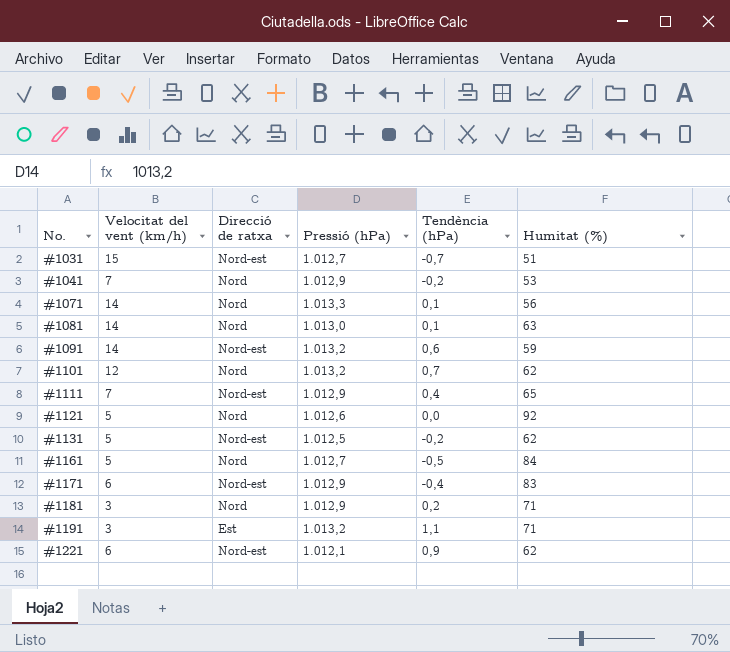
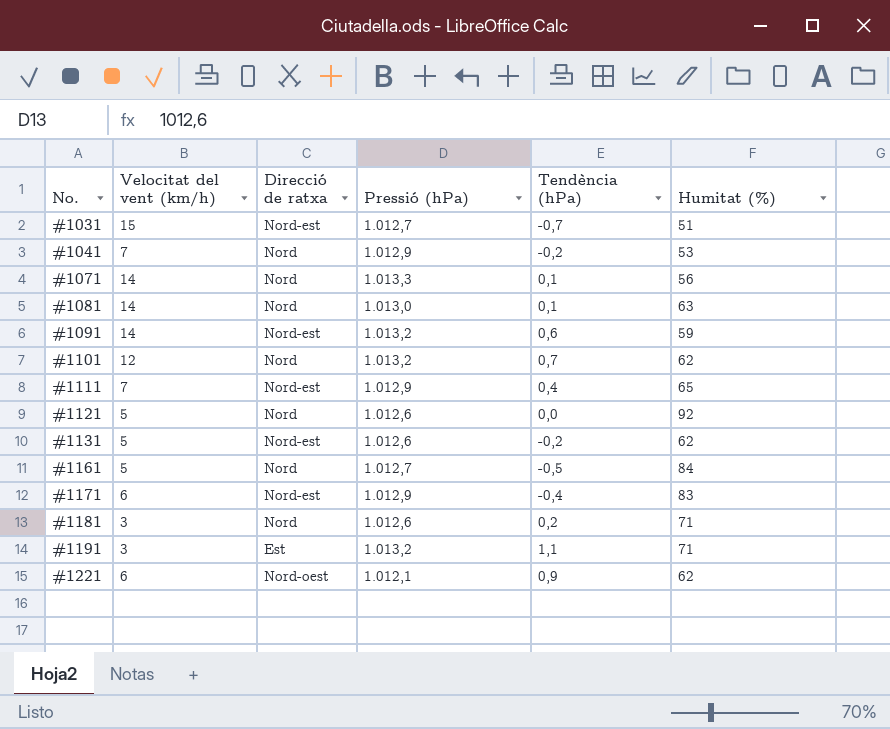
#1131 | Pressió (hPa): 1.012,5 -> 1.012,6
#1181 | Pressió (hPa): 1.012,9 -> 1.012,6
#1221 | Direcció de ratxa: Nord-est -> Nord-oest

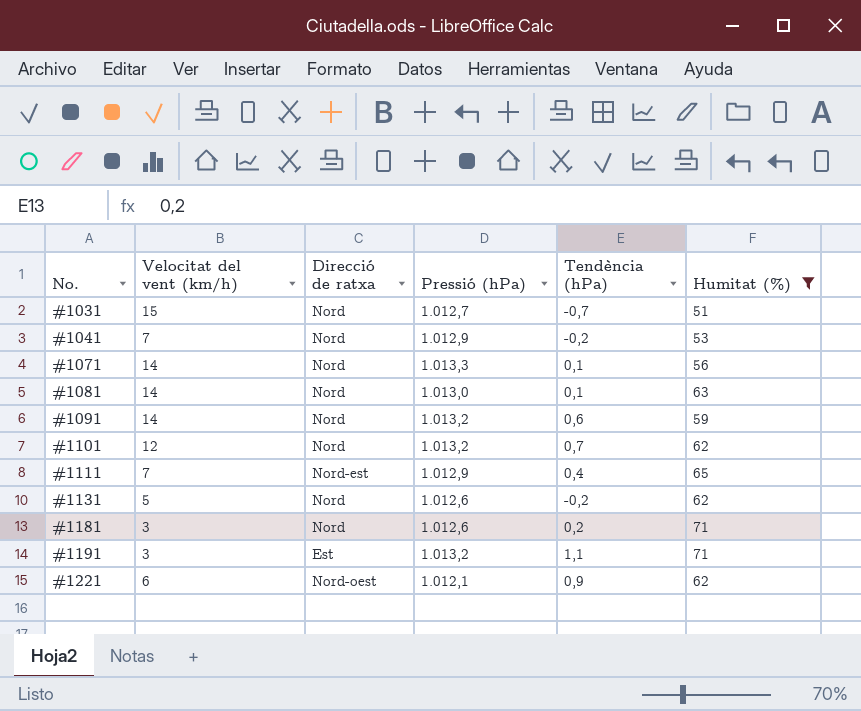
filter: none -> Humitat (%) <= 71
#1031 | Direcció de ratxa: Nord-est -> Nord
#1091 | Direcció de ratxa: Nord-est -> Nord
#1131 | Direcció de ratxa: Nord-est -> Nord

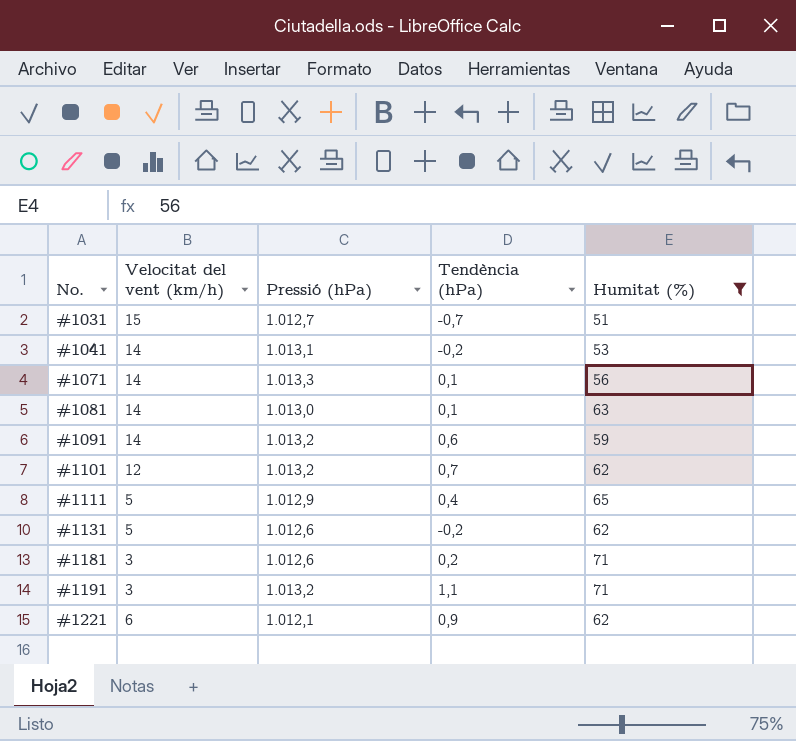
column Direcció de ratxa | position: 3 -> none
#1041 | Velocitat del vent (km/h): 7 -> 14
#1041 | Pressió (hPa): 1.012,9 -> 1.013,1
#1111 | Velocitat del vent (km/h): 7 -> 5

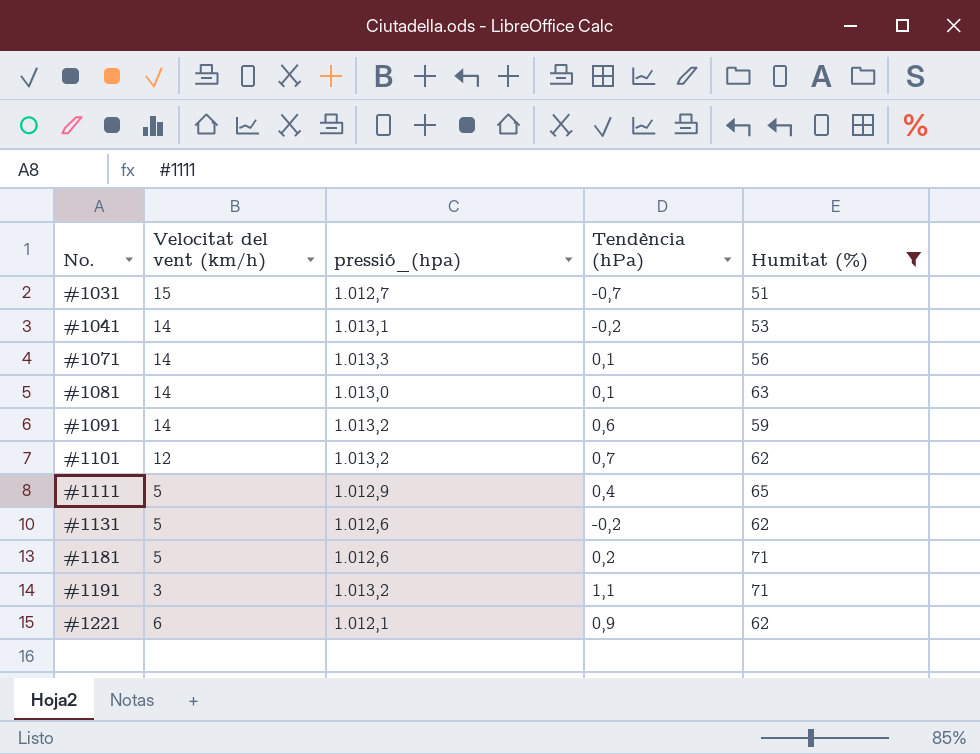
column name: Pressió (hPa) -> pressió_(hpa)
#1181 | Velocitat del vent (km/h): 3 -> 5

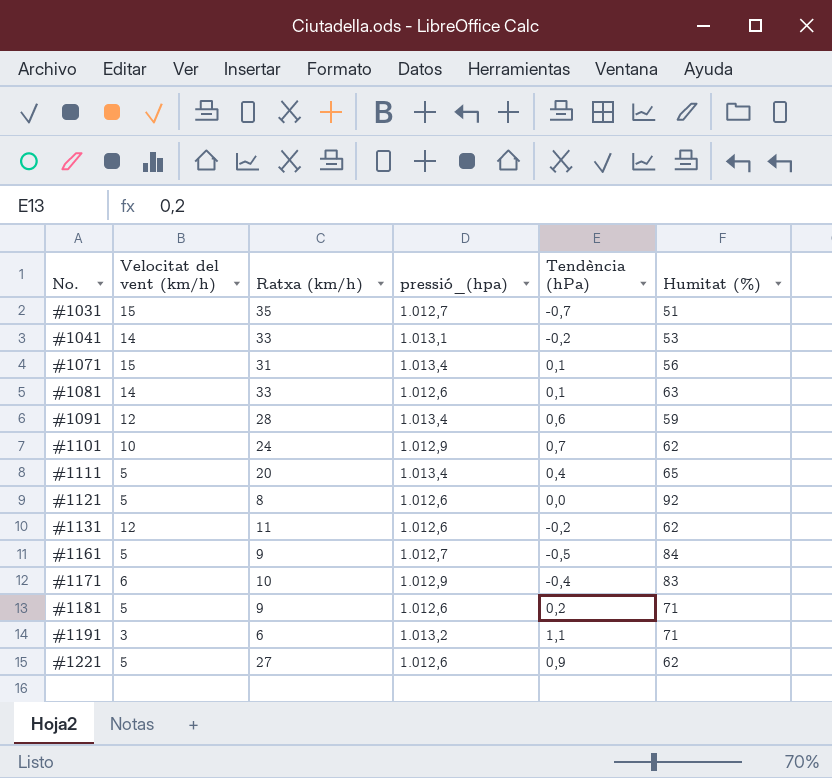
filter: Humitat (%) <= 71 -> none
column Ratxa (km/h) | position: none -> 3
#1071 | Velocitat del vent (km/h): 14 -> 15
#1071 | pressió_(hpa): 1.013,3 -> 1.013,4
#1081 | pressió_(hpa): 1.013,0 -> 1.012,6
#1091 | Velocitat del vent (km/h): 14 -> 12
#1091 | pressió_(hpa): 1.013,2 -> 1.013,4
#1101 | Velocitat del vent (km/h): 12 -> 10
#1101 | pressió_(hpa): 1.013,2 -> 1.012,9
#1111 | pressió_(hpa): 1.012,9 -> 1.013,4
#1131 | Velocitat del vent (km/h): 5 -> 12
#1221 | Velocitat del vent (km/h): 6 -> 5
#1221 | pressió_(hpa): 1.012,1 -> 1.012,6

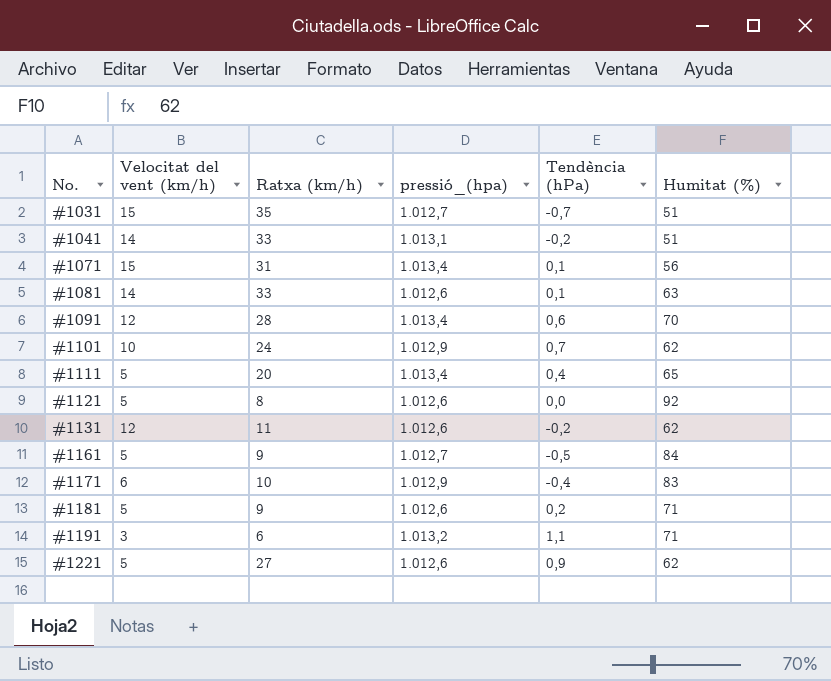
#1041 | Humitat (%): 53 -> 51
#1091 | Humitat (%): 59 -> 70

